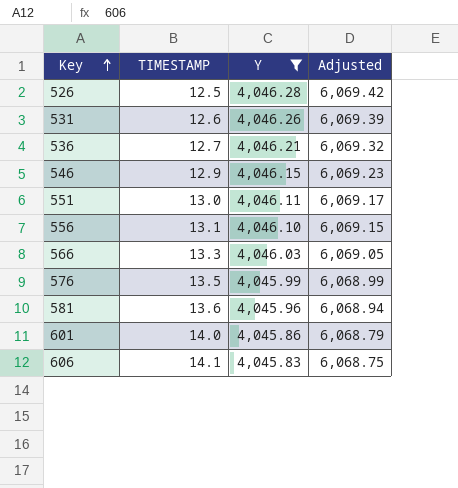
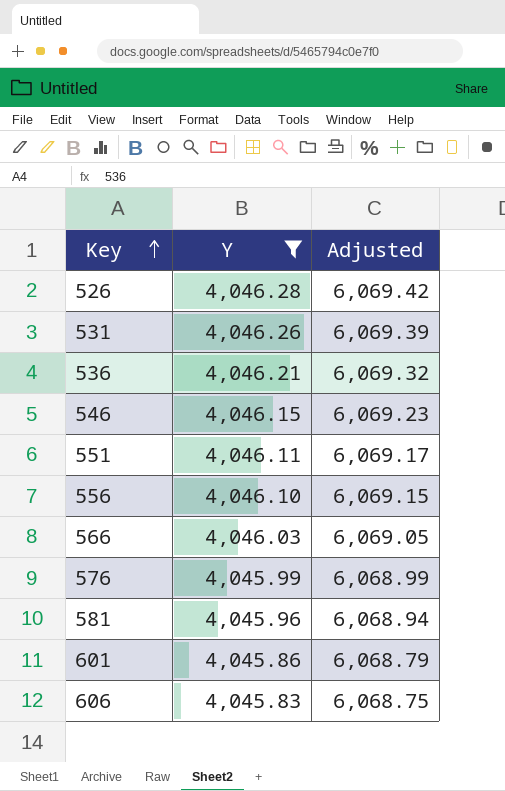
column TIMESTAMP | position: 2 -> none

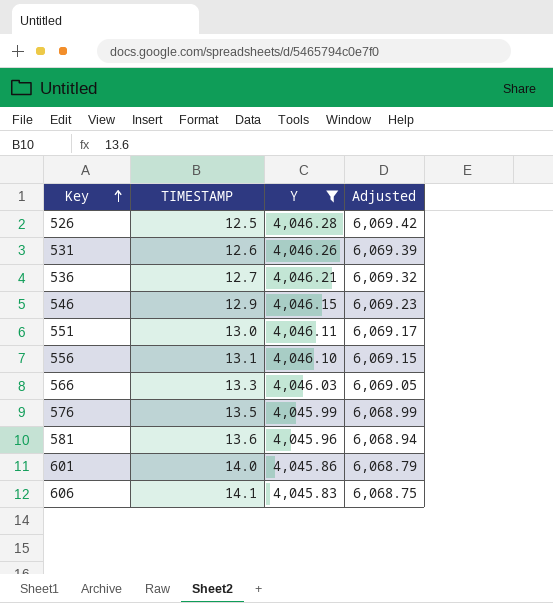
column TIMESTAMP | position: none -> 2

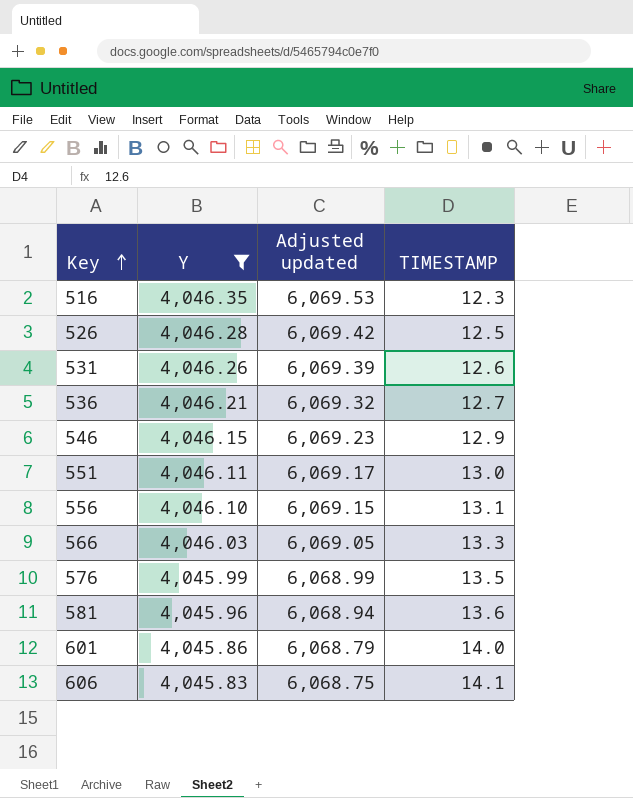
column name: Adjusted -> Adjusted updated
column TIMESTAMP | position: 2 -> 4
row 516: none -> 4,046.35 | 6,069.53 | 12.3

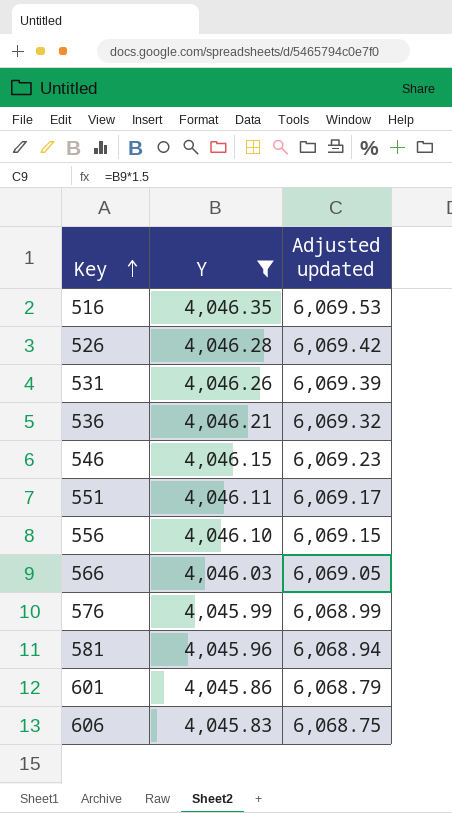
column TIMESTAMP | position: 4 -> none

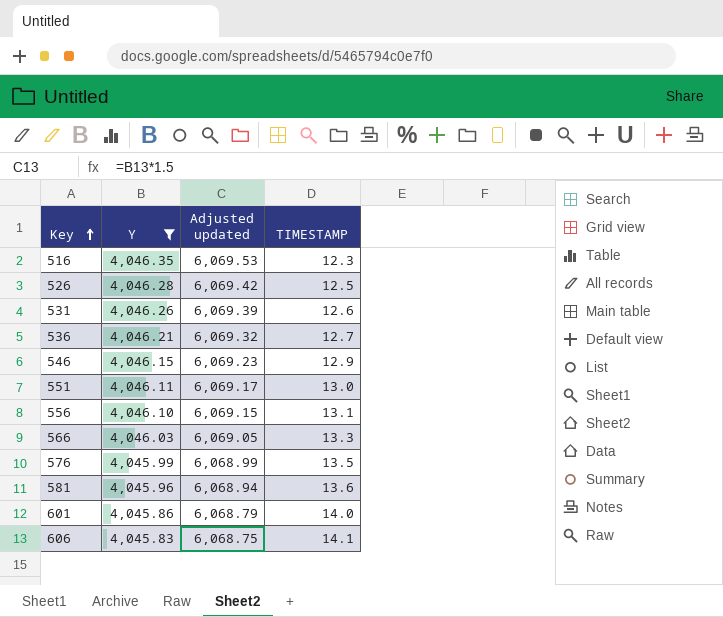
column TIMESTAMP | position: none -> 4

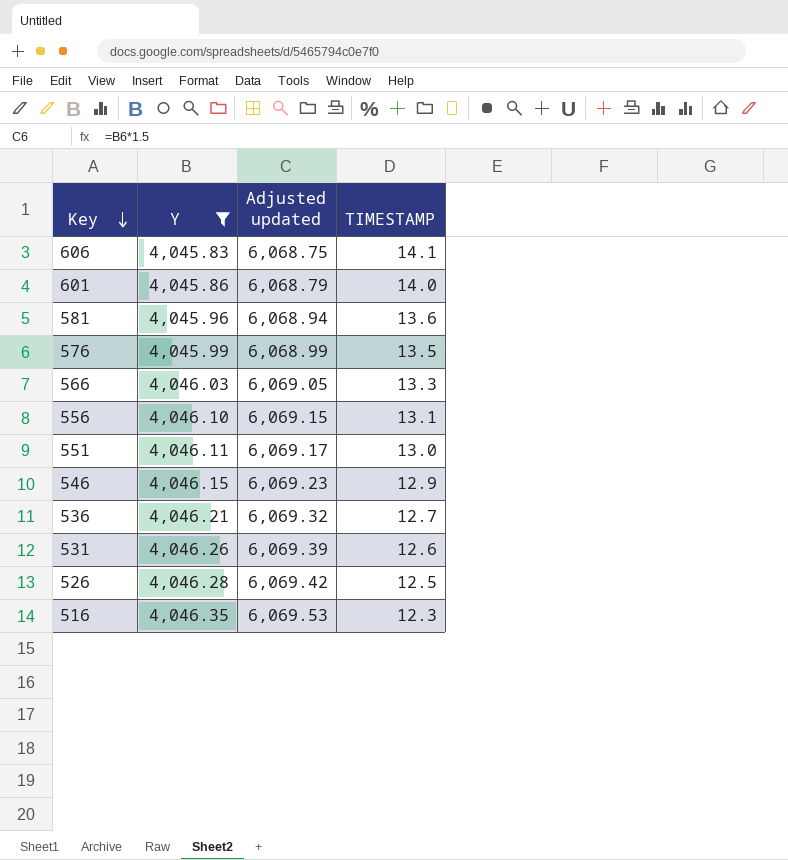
row order: Key ascending -> Key descending

